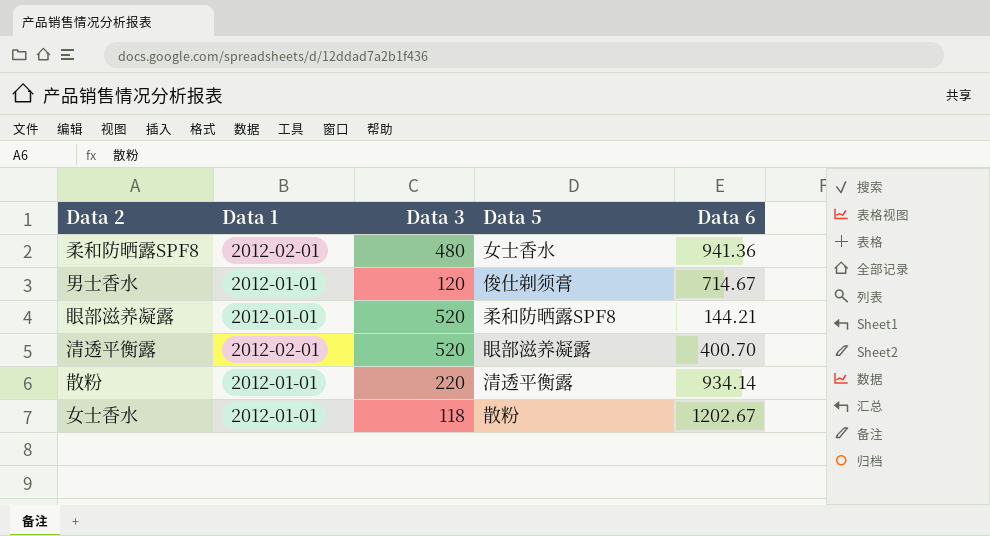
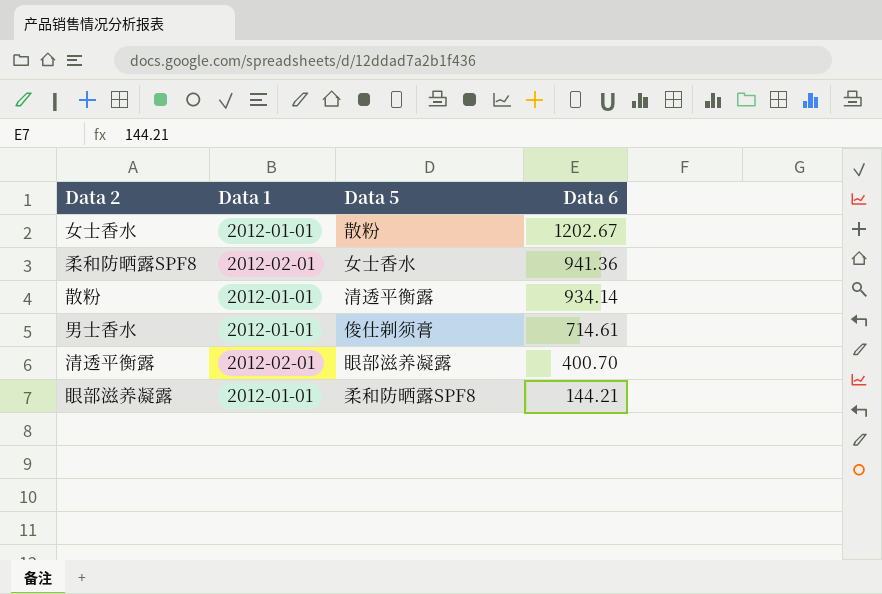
row order: none -> Data 6 descending
column Data 3 | position: 3 -> none
男士香水 | Data 6: 714.67 -> 714.61

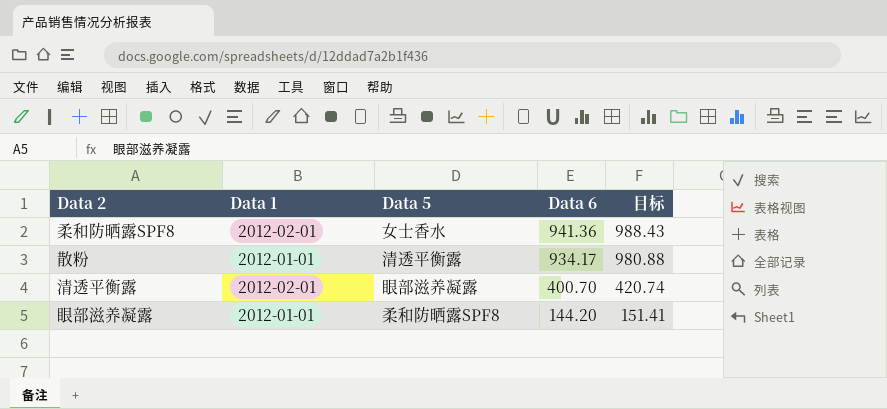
column 目标 | formula: none -> [Data 6] * 1.05
row 女士香水: 2012-01-01 | 散粉 | 1202.67 -> none
row 男士香水: 2012-01-01 | 俊仕剃须膏 | 714.61 -> none
散粉 | Data 6: 934.14 -> 934.17
眼部滋养凝露 | Data 6: 144.21 -> 144.20

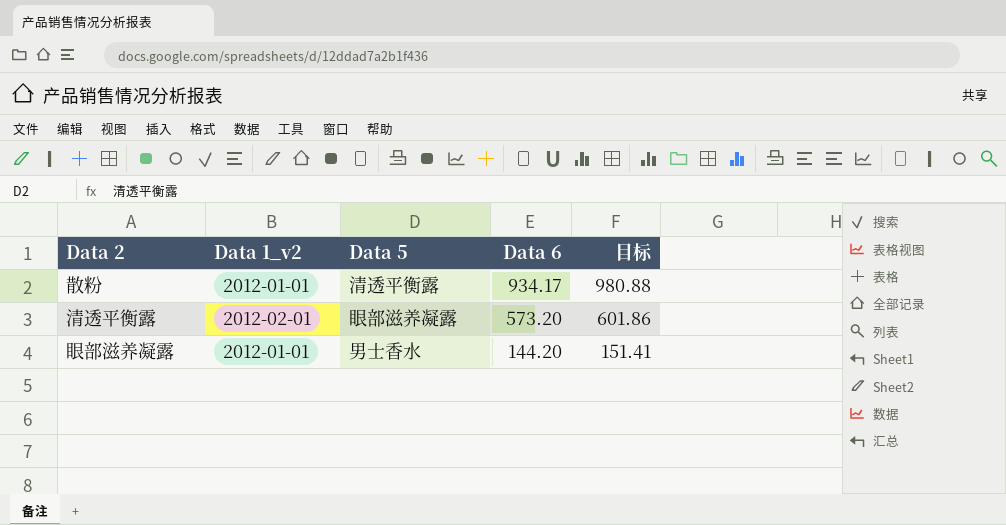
column name: Data 1 -> Data 1_v2
row 柔和防晒露SPF8: 2012-02-01 | 女士香水 | 941.36 | 988.43 -> none
清透平衡露 | Data 6: 400.70 -> 573.20
清透平衡露 | 目标: 420.74 -> 601.86
眼部滋养凝露 | Data 5: 柔和防晒露SPF8 -> 男士香水

